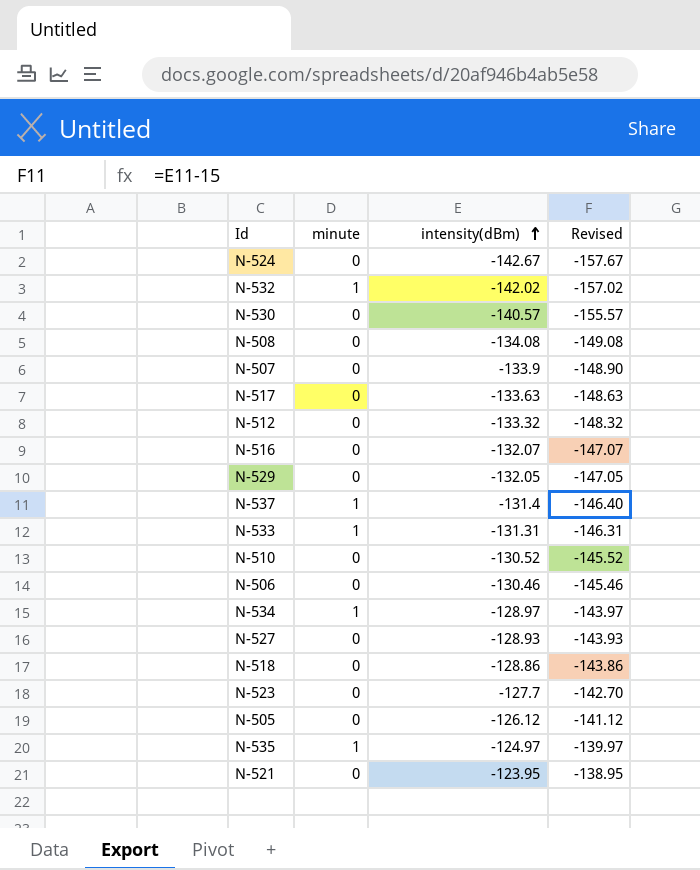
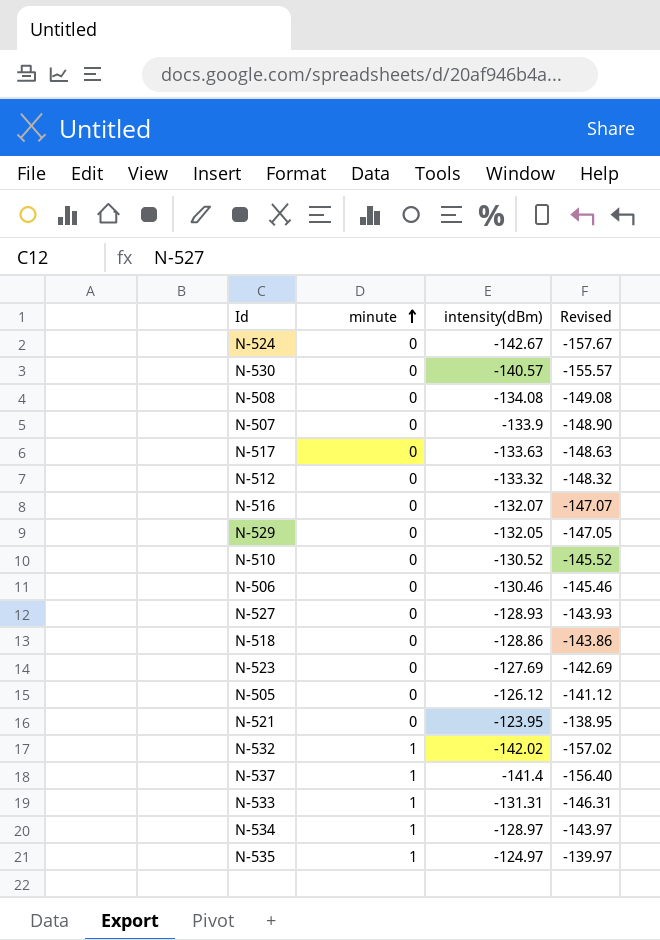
row order: intensity(dBm) ascending -> minute ascending
N-523 | intensity(dBm): -127.7 -> -127.69
N-523 | Revised: -142.70 -> -142.69
N-537 | intensity(dBm): -131.4 -> -141.4
N-537 | Revised: -146.40 -> -156.40

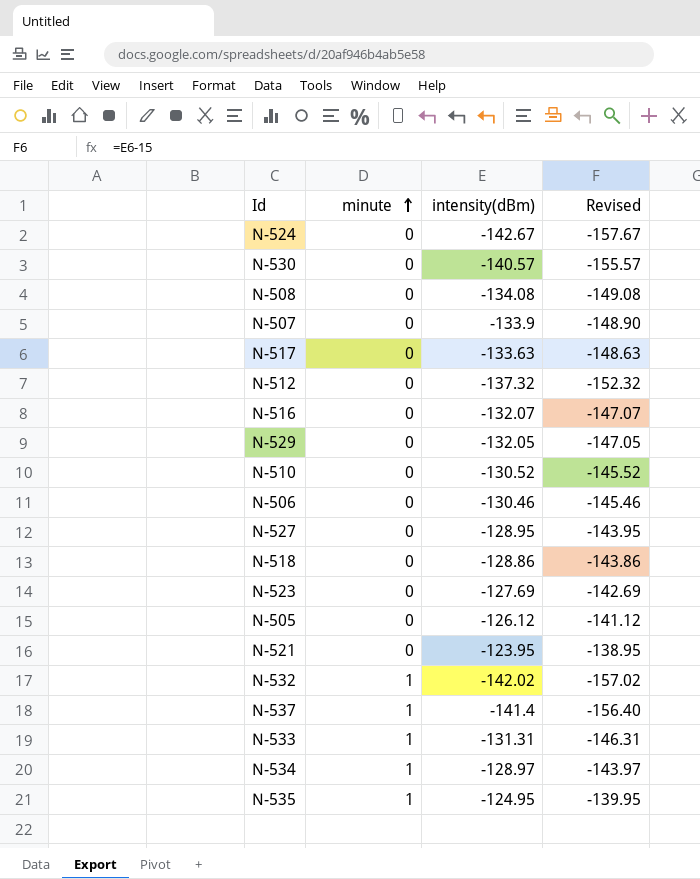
N-512 | intensity(dBm): -133.32 -> -137.32
N-512 | Revised: -148.32 -> -152.32
N-527 | intensity(dBm): -128.93 -> -128.95
N-527 | Revised: -143.93 -> -143.95
N-535 | intensity(dBm): -124.97 -> -124.95
N-535 | Revised: -139.97 -> -139.95

